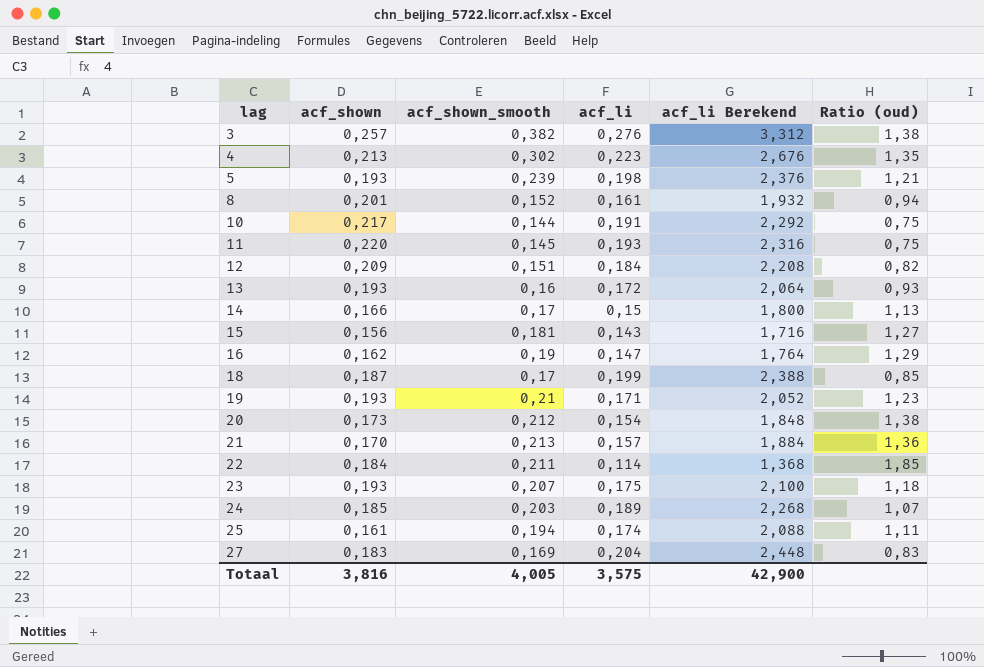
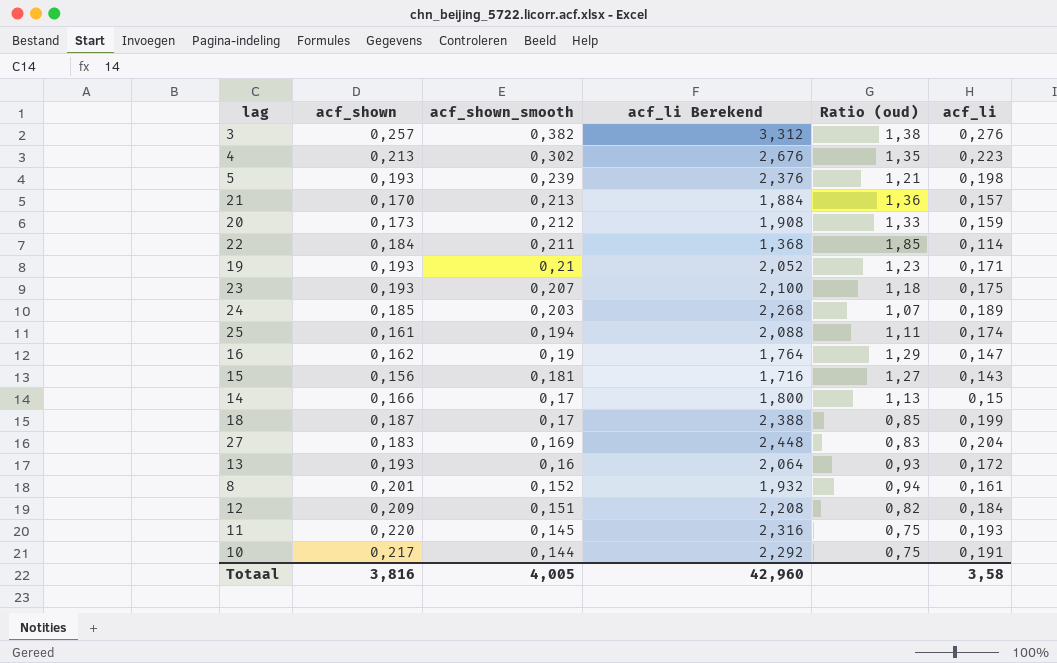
row order: lag ascending -> acf_shown_smooth descending
column acf_li | position: 4 -> 6
20 | acf_li Berekend: 1,848 -> 1,908
20 | Ratio (oud): 1,38 -> 1,33
20 | acf_li: 0,154 -> 0,159
Totaal | acf_li Berekend: 42,900 -> 42,960
Totaal | acf_li: 3,575 -> 3,58

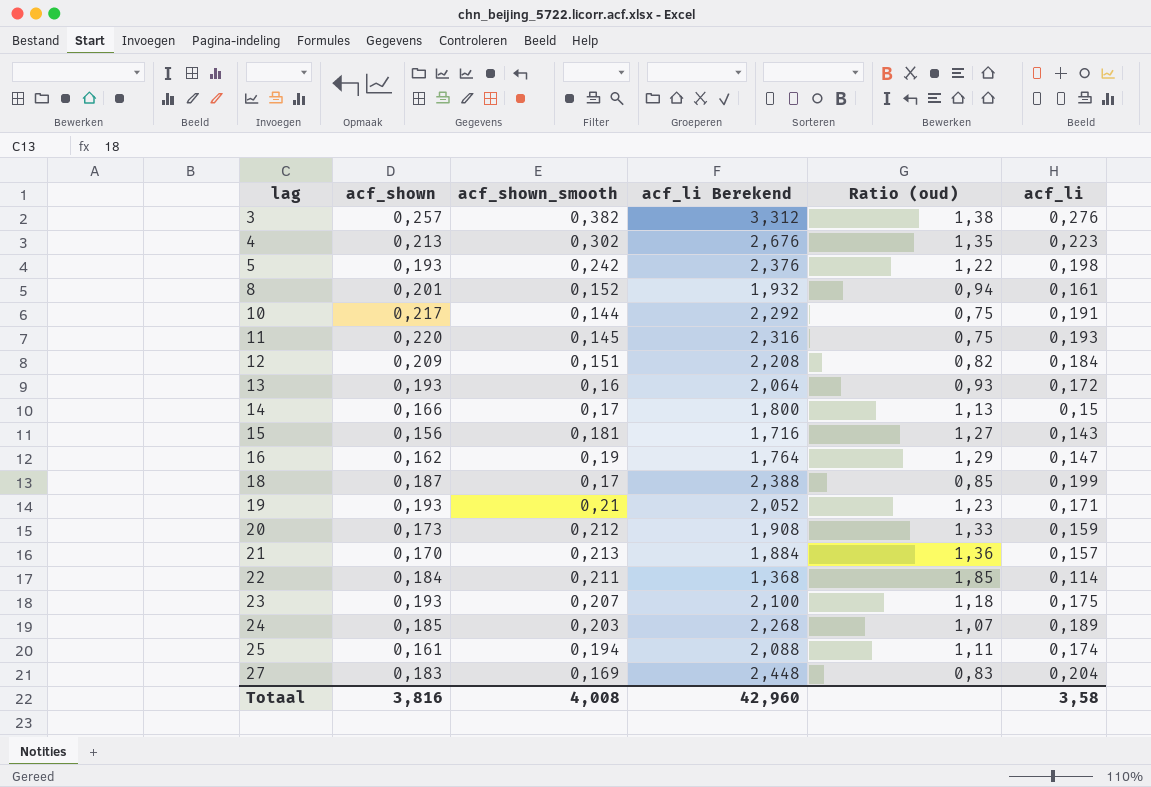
row order: acf_shown_smooth descending -> lag ascending
5 | acf_shown_smooth: 0,239 -> 0,242
5 | Ratio (oud): 1,21 -> 1,22
Totaal | acf_shown_smooth: 4,005 -> 4,008

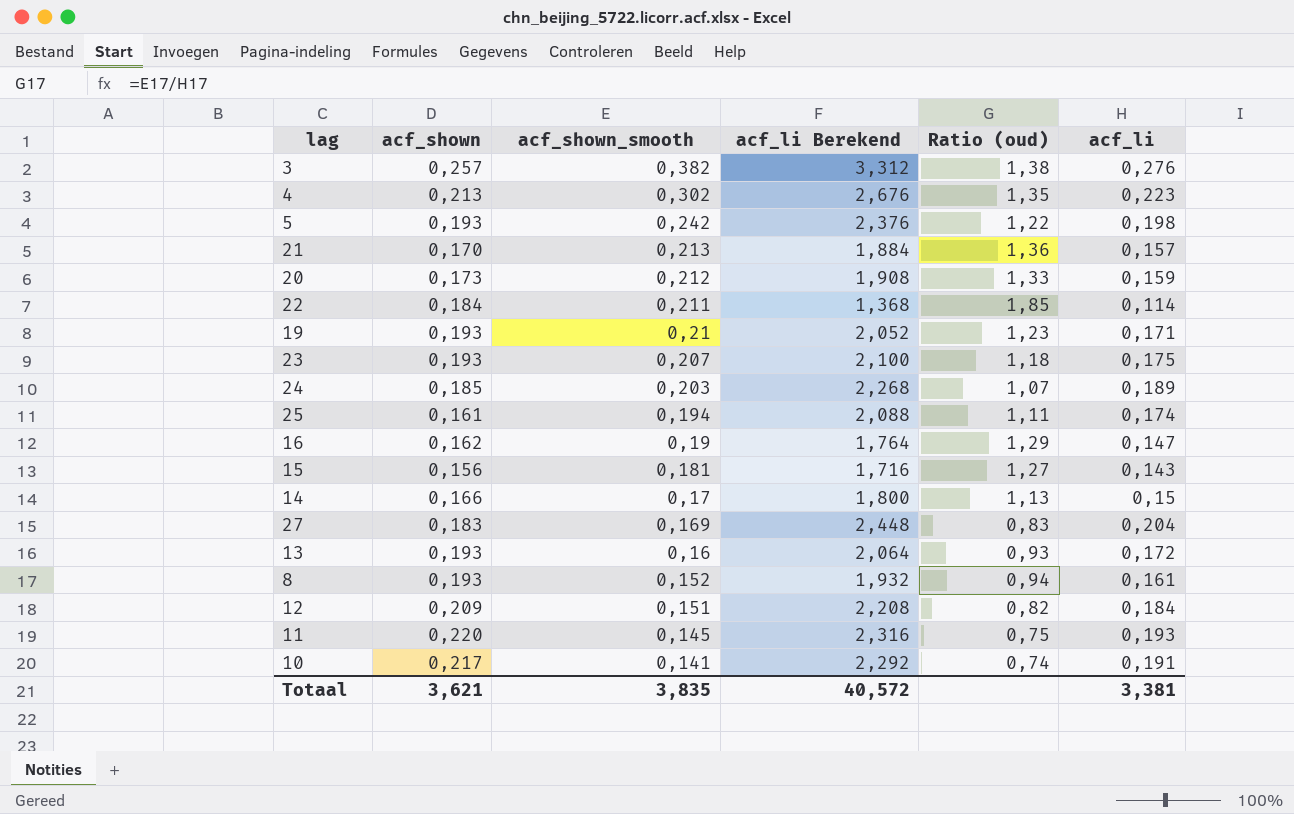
row order: lag ascending -> acf_shown_smooth descending
row 18: 0,187 | 0,17 | 2,388 | 0,85 | 0,199 -> none
8 | acf_shown: 0,201 -> 0,193
10 | acf_shown_smooth: 0,144 -> 0,141
10 | Ratio (oud): 0,75 -> 0,74
Totaal | acf_shown: 3,816 -> 3,621
Totaal | acf_shown_smooth: 4,008 -> 3,835
Totaal | acf_li Berekend: 42,960 -> 40,572
Totaal | acf_li: 3,58 -> 3,381

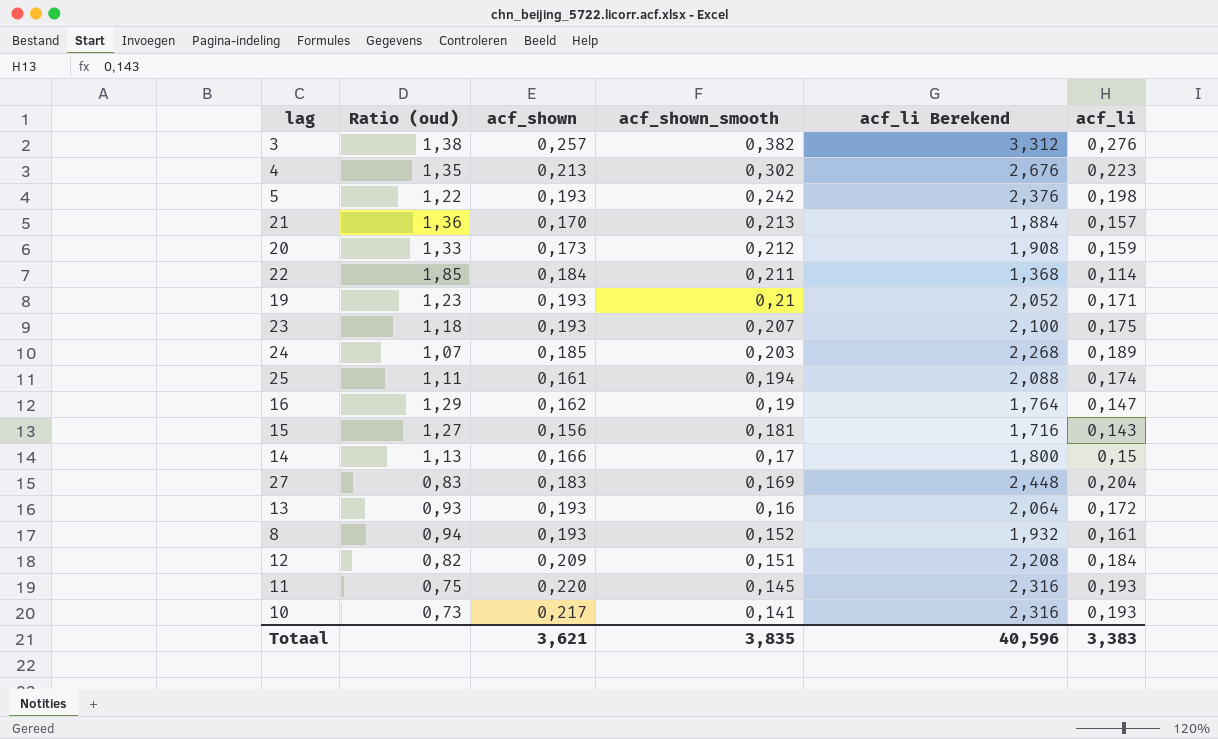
column Ratio (oud) | position: 5 -> 2
10 | Ratio (oud): 0,74 -> 0,73
10 | acf_li Berekend: 2,292 -> 2,316
10 | acf_li: 0,191 -> 0,193
Totaal | acf_li Berekend: 40,572 -> 40,596
Totaal | acf_li: 3,381 -> 3,383

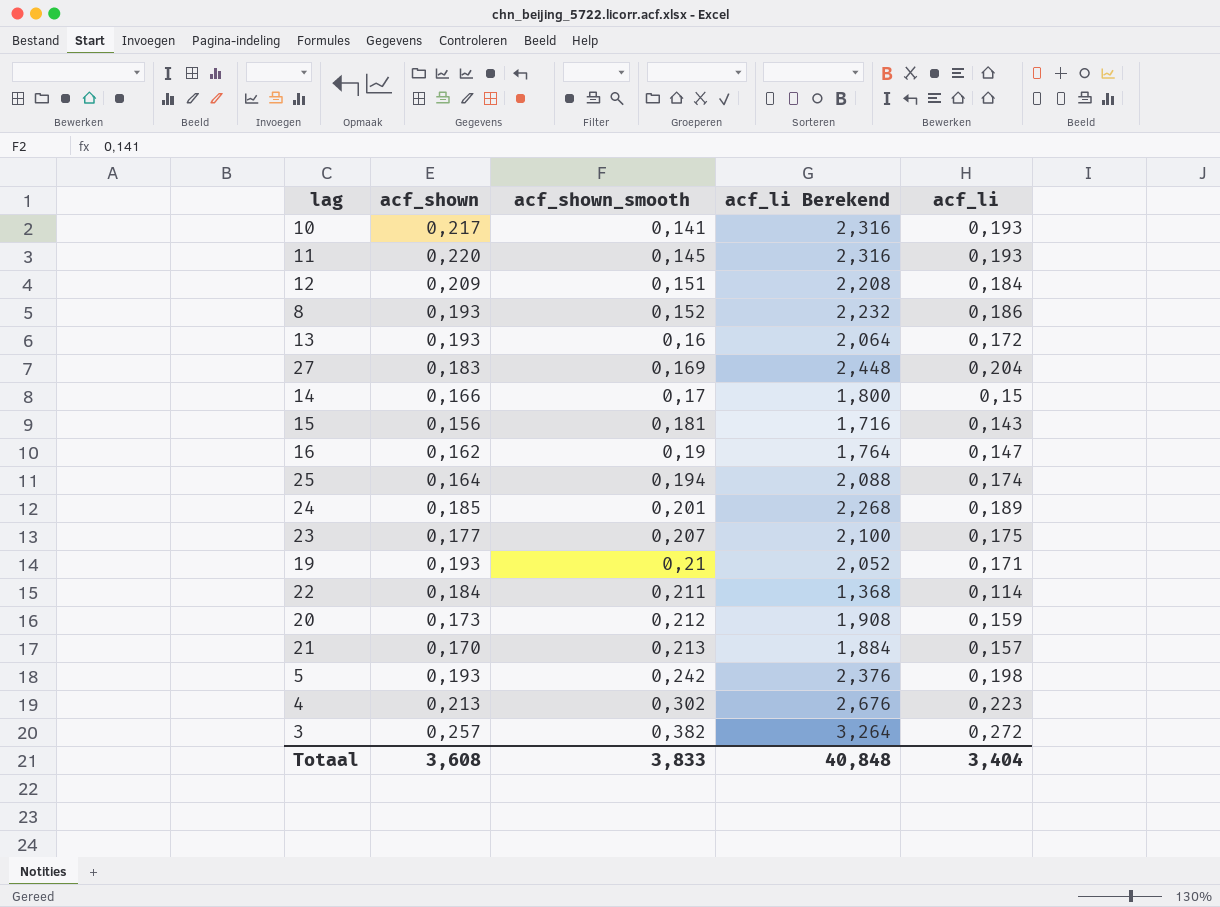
row order: acf_shown_smooth descending -> acf_shown_smooth ascending
column Ratio (oud) | formula: [acf_shown_smooth] / [acf_li] -> none
8 | acf_li Berekend: 1,932 -> 2,232
8 | acf_li: 0,161 -> 0,186
25 | acf_shown: 0,161 -> 0,164
24 | acf_shown_smooth: 0,203 -> 0,201
23 | acf_shown: 0,193 -> 0,177
3 | acf_li Berekend: 3,312 -> 3,264
3 | acf_li: 0,276 -> 0,272
Totaal | acf_shown: 3,621 -> 3,608
Totaal | acf_shown_smooth: 3,835 -> 3,833
Totaal | acf_li Berekend: 40,596 -> 40,848
Totaal | acf_li: 3,383 -> 3,404

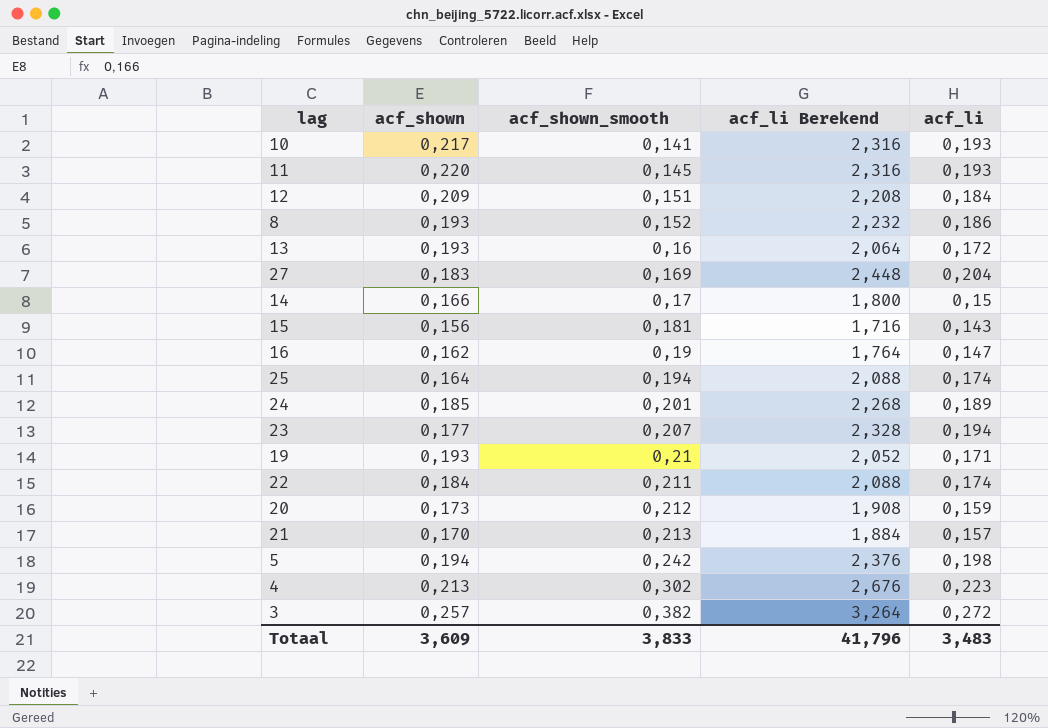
23 | acf_li Berekend: 2,100 -> 2,328
23 | acf_li: 0,175 -> 0,194
22 | acf_li Berekend: 1,368 -> 2,088
22 | acf_li: 0,114 -> 0,174
5 | acf_shown: 0,193 -> 0,194
Totaal | acf_shown: 3,608 -> 3,609
Totaal | acf_li Berekend: 40,848 -> 41,796
Totaal | acf_li: 3,404 -> 3,483

